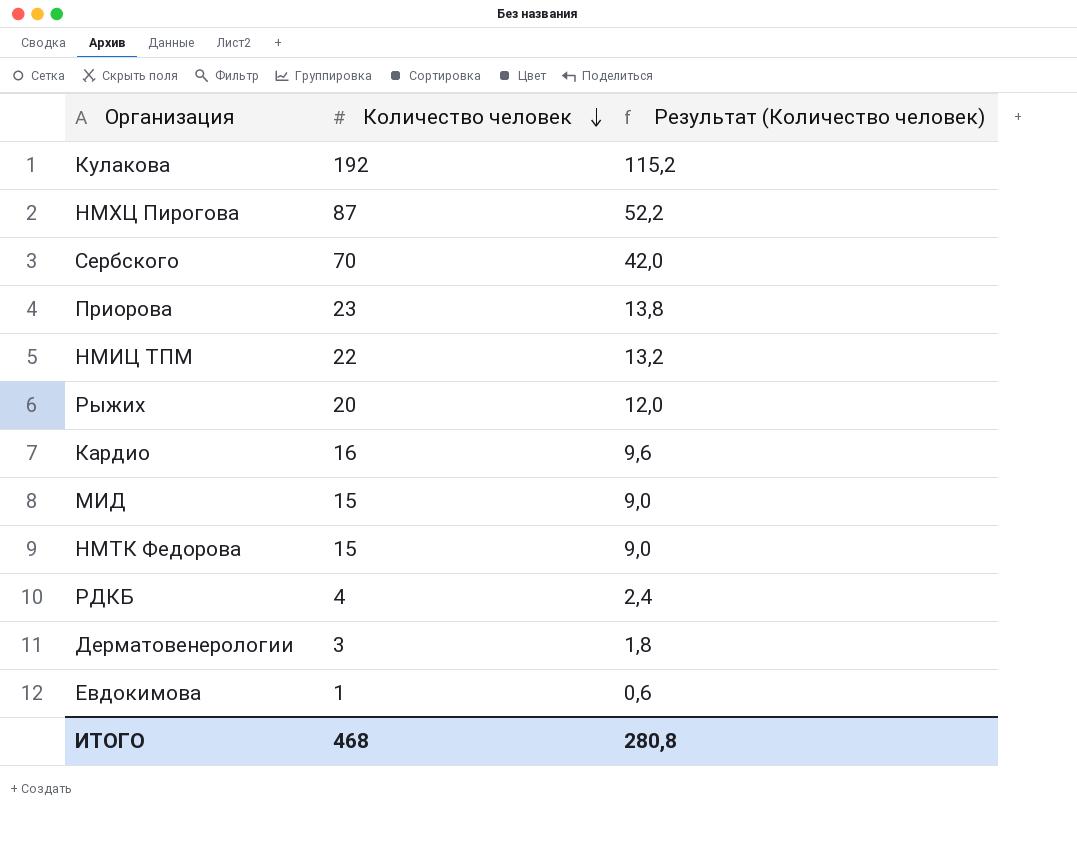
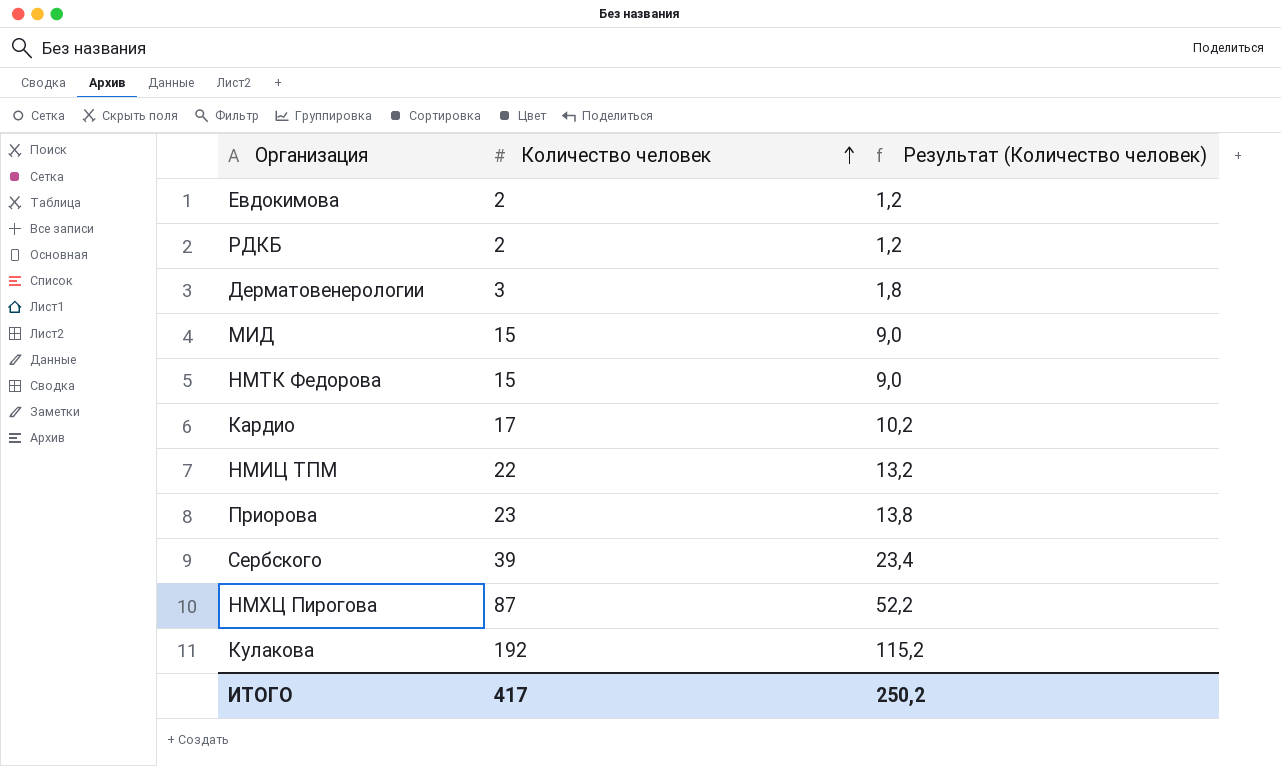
row order: Количество человек descending -> Количество человек ascending
row Рыжих: 20 | 12,0 -> none
Евдокимова | Количество человек: 1 -> 2
Евдокимова | Результат (Количество человек): 0,6 -> 1,2
РДКБ | Количество человек: 4 -> 2
РДКБ | Результат (Количество человек): 2,4 -> 1,2
Кардио | Количество человек: 16 -> 17
Кардио | Результат (Количество человек): 9,6 -> 10,2
Сербского | Количество человек: 70 -> 39
Сербского | Результат (Количество человек): 42,0 -> 23,4
ИТОГО | Количество человек: 468 -> 417
ИТОГО | Результат (Количество человек): 280,8 -> 250,2

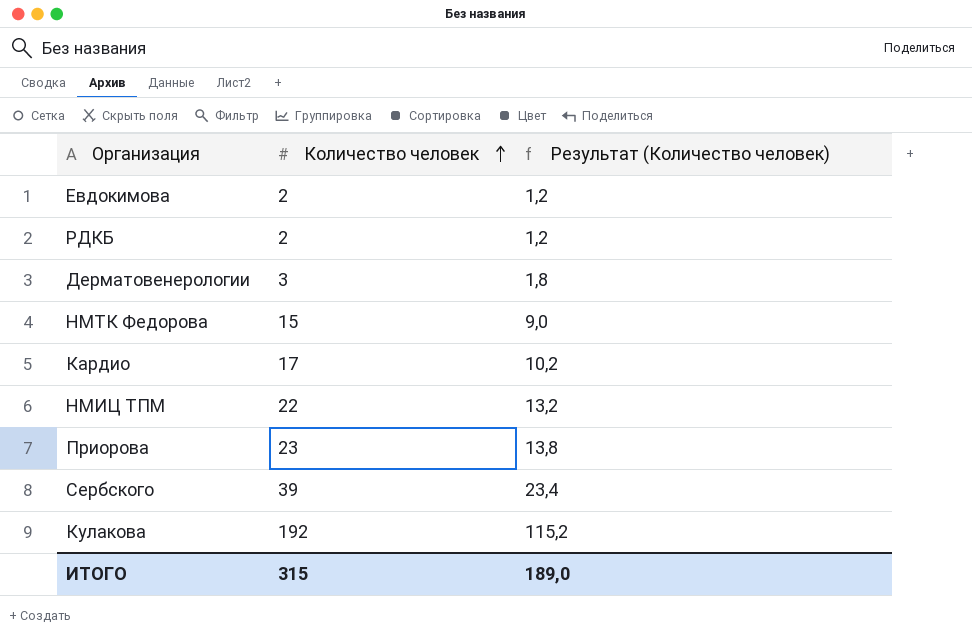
row МИД: 15 | 9,0 -> none
row НМХЦ Пирогова: 87 | 52,2 -> none
ИТОГО | Количество человек: 417 -> 315
ИТОГО | Результат (Количество человек): 250,2 -> 189,0

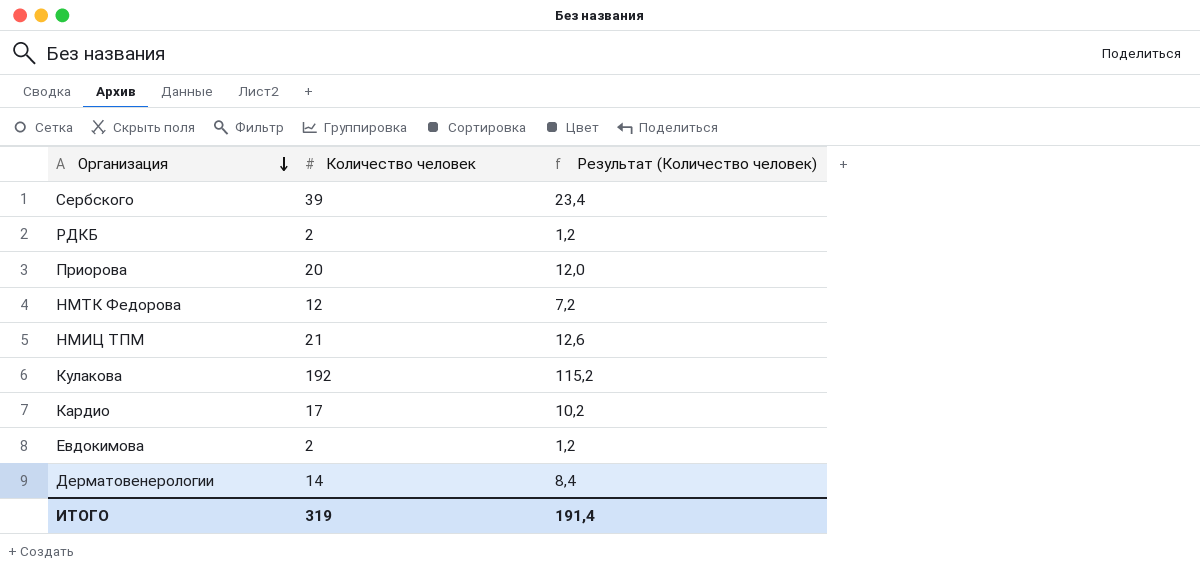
row order: Количество человек ascending -> Организация descending
Приорова | Количество человек: 23 -> 20
Приорова | Результат (Количество человек): 13,8 -> 12,0
НМТК Федорова | Количество человек: 15 -> 12
НМТК Федорова | Результат (Количество человек): 9,0 -> 7,2
НМИЦ ТПМ | Количество человек: 22 -> 21
НМИЦ ТПМ | Результат (Количество человек): 13,2 -> 12,6
Дерматовенерологии | Количество человек: 3 -> 14
Дерматовенерологии | Результат (Количество человек): 1,8 -> 8,4
ИТОГО | Количество человек: 315 -> 319
ИТОГО | Результат (Количество человек): 189,0 -> 191,4

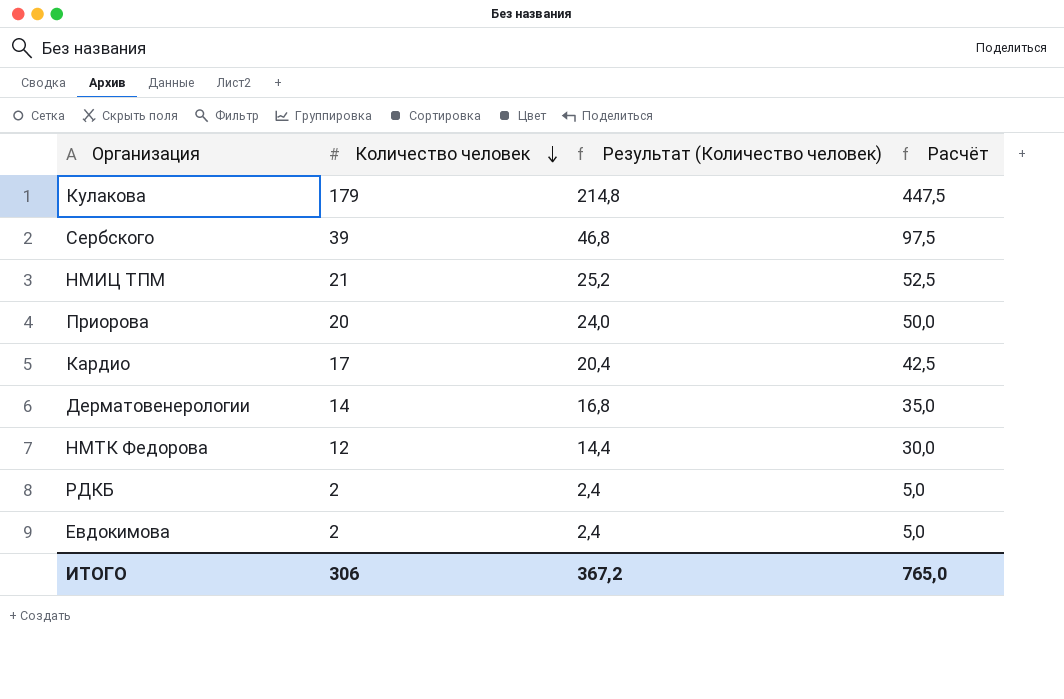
row order: Организация descending -> Количество человек descending
column Результат (Количество человек) | formula: [Количество человек] * 0,6 -> [Количество человек] * 1,2
column Расчёт | formula: none -> [Количество человек] * 2,5
Кулакова | Количество человек: 192 -> 179
ИТОГО | Количество человек: 319 -> 306
ИТОГО | Результат (Количество человек): 191,4 -> 367,2

